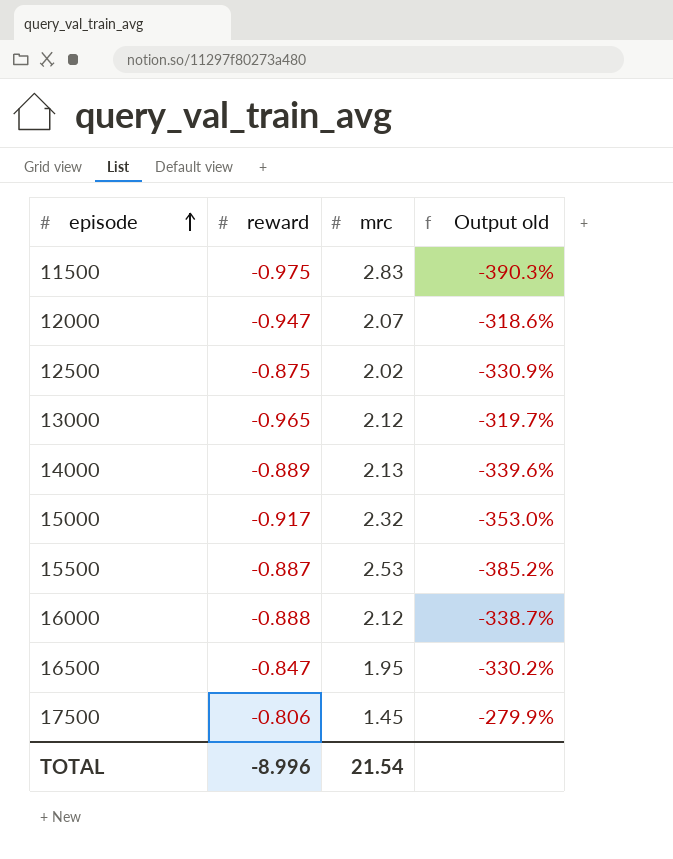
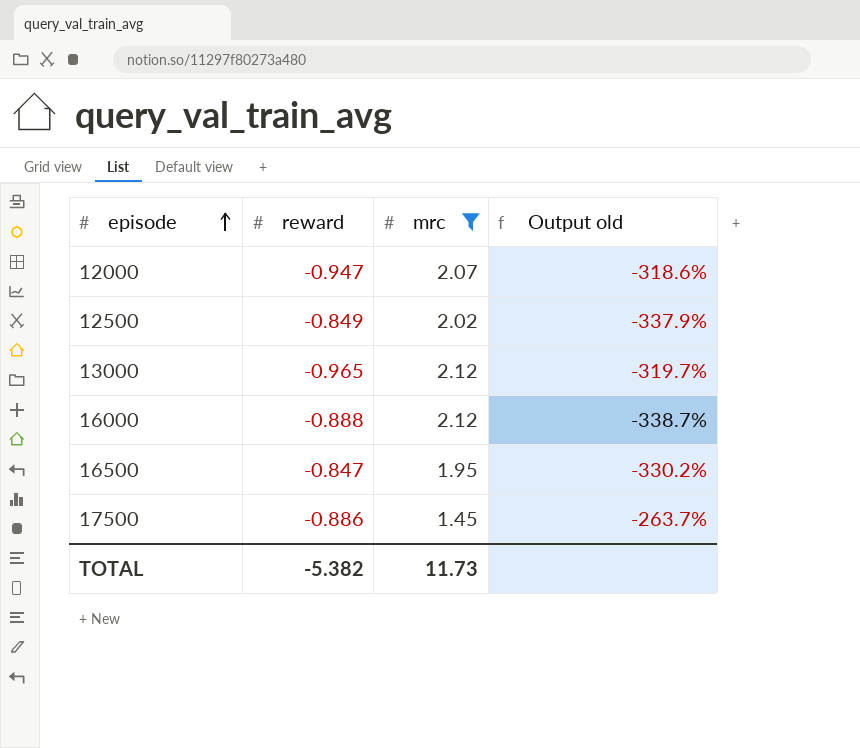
filter: none -> mrc <= 2.12
12500 | reward: -0.875 -> -0.849
12500 | Output old: -330.9% -> -337.9%
17500 | reward: -0.806 -> -0.886
17500 | Output old: -279.9% -> -263.7%
TOTAL | reward: -8.996 -> -5.382
TOTAL | mrc: 21.54 -> 11.73

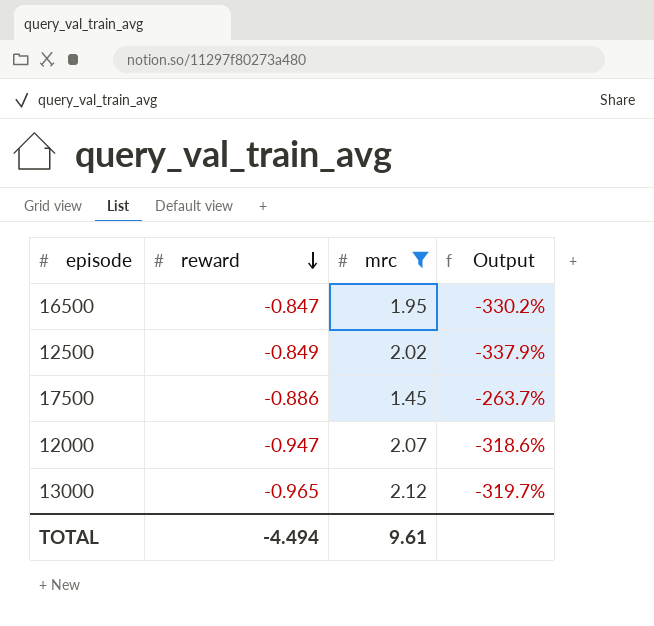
row order: episode ascending -> reward descending
column name: Output old -> Output
row 16000: -0.888 | 2.12 | -338.7% -> none
TOTAL | reward: -5.382 -> -4.494
TOTAL | mrc: 11.73 -> 9.61

